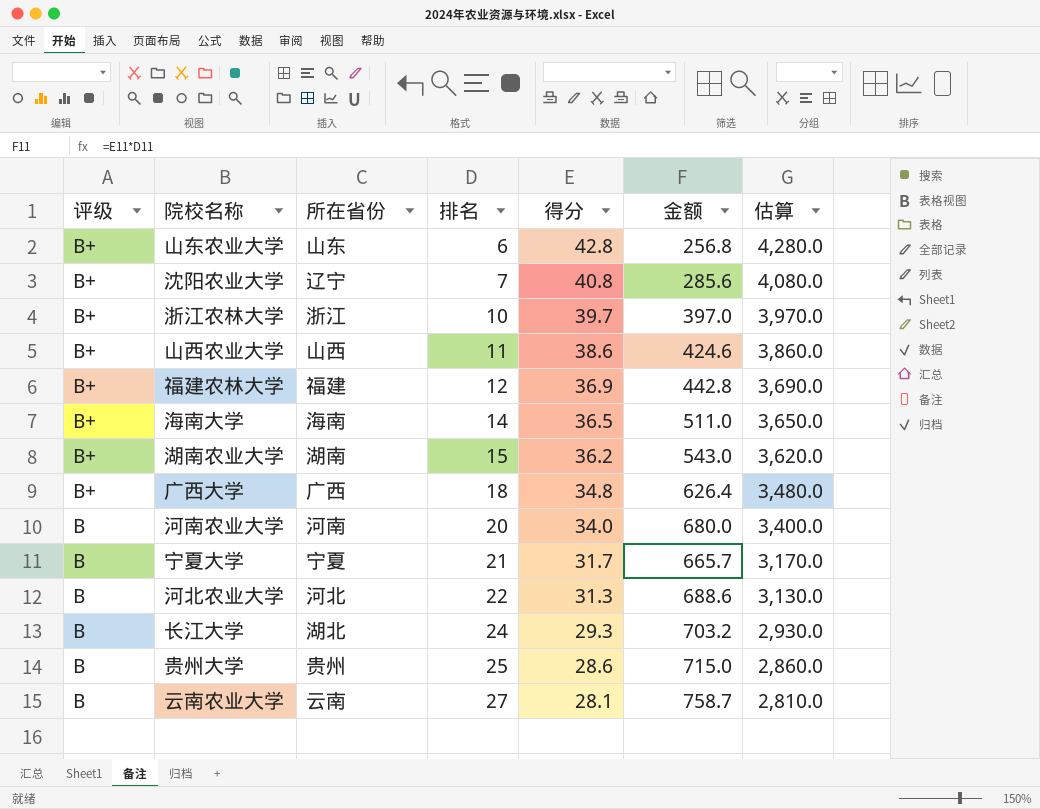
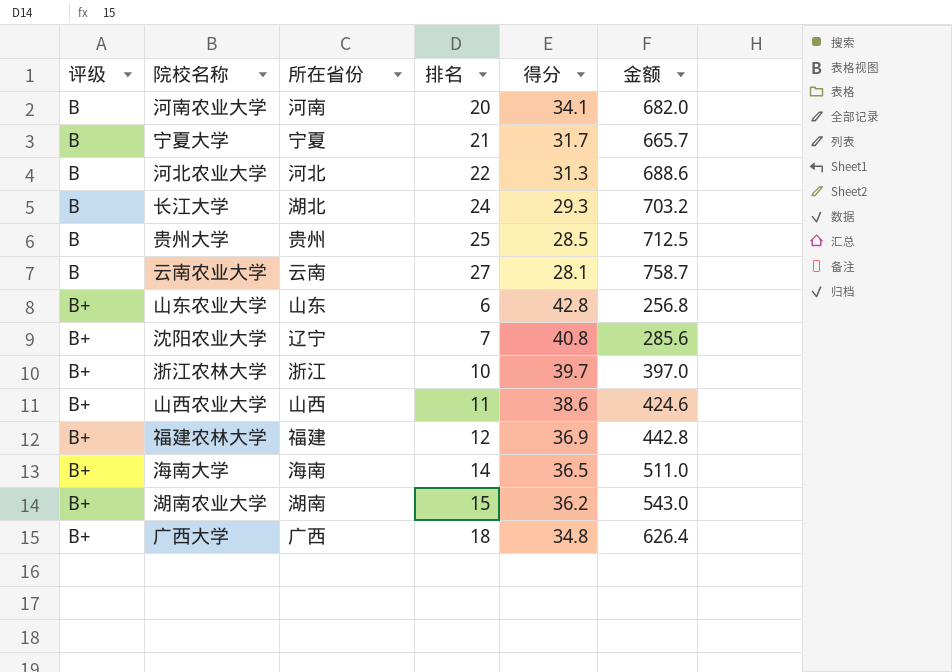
row order: 评级 descending -> 评级 ascending
column 估算 | formula: [得分] * 100 -> none
河南农业大学 | 得分: 34.0 -> 34.1
河南农业大学 | 金额: 680.0 -> 682.0
贵州大学 | 得分: 28.6 -> 28.5
贵州大学 | 金额: 715.0 -> 712.5

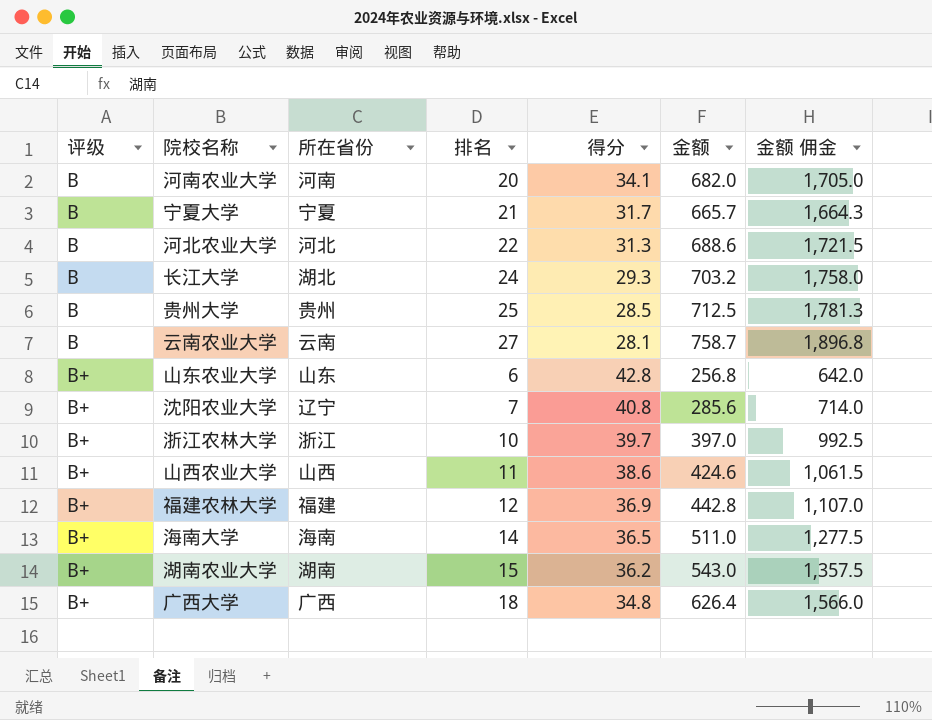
column 金额 佣金 | formula: none -> [金额] * 2.5

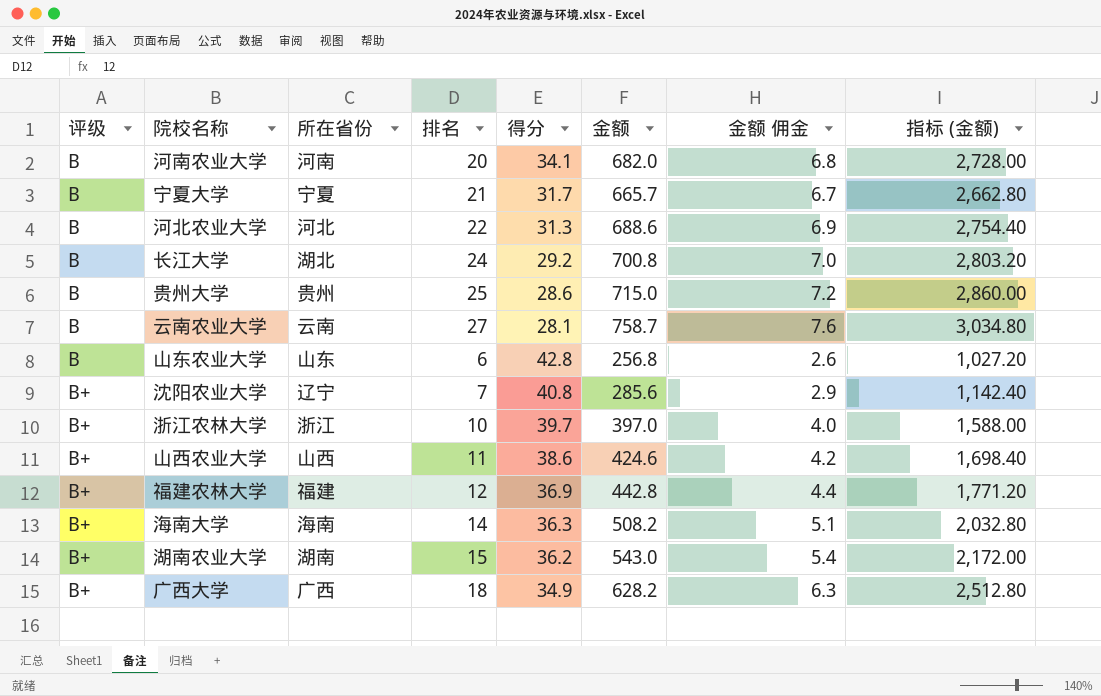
column 金额 佣金 | formula: [金额] * 2.5 -> [金额] * 0.01
column 指标 (金额) | formula: none -> [金额] * 4
长江大学 | 得分: 29.3 -> 29.2
长江大学 | 金额: 703.2 -> 700.8
贵州大学 | 得分: 28.5 -> 28.6
贵州大学 | 金额: 712.5 -> 715.0
山东农业大学 | 评级: B+ -> B
海南大学 | 得分: 36.5 -> 36.3
海南大学 | 金额: 511.0 -> 508.2
广西大学 | 得分: 34.8 -> 34.9
广西大学 | 金额: 626.4 -> 628.2

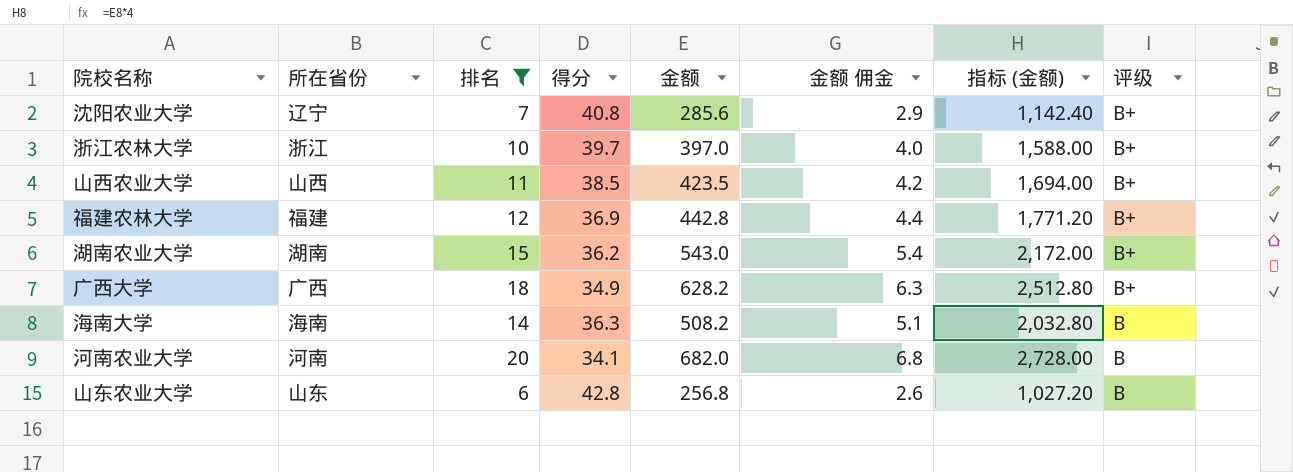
filter: none -> 排名 <= 20
row order: 评级 ascending -> 评级 descending
column 评级 | position: 1 -> 8
山西农业大学 | 得分: 38.6 -> 38.5
山西农业大学 | 金额: 424.6 -> 423.5
山西农业大学 | 指标 (金额): 1,698.40 -> 1,694.00
海南大学 | 评级: B+ -> B

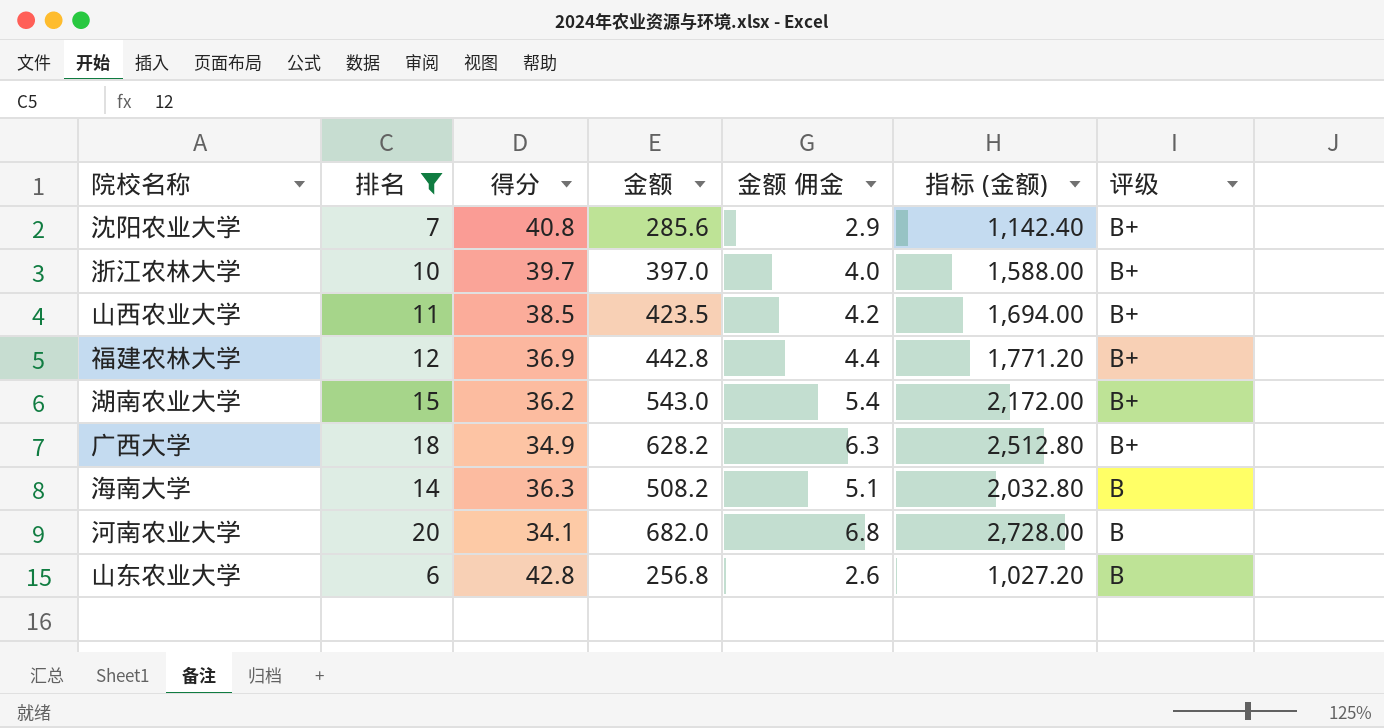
column 所在省份 | position: 2 -> none

